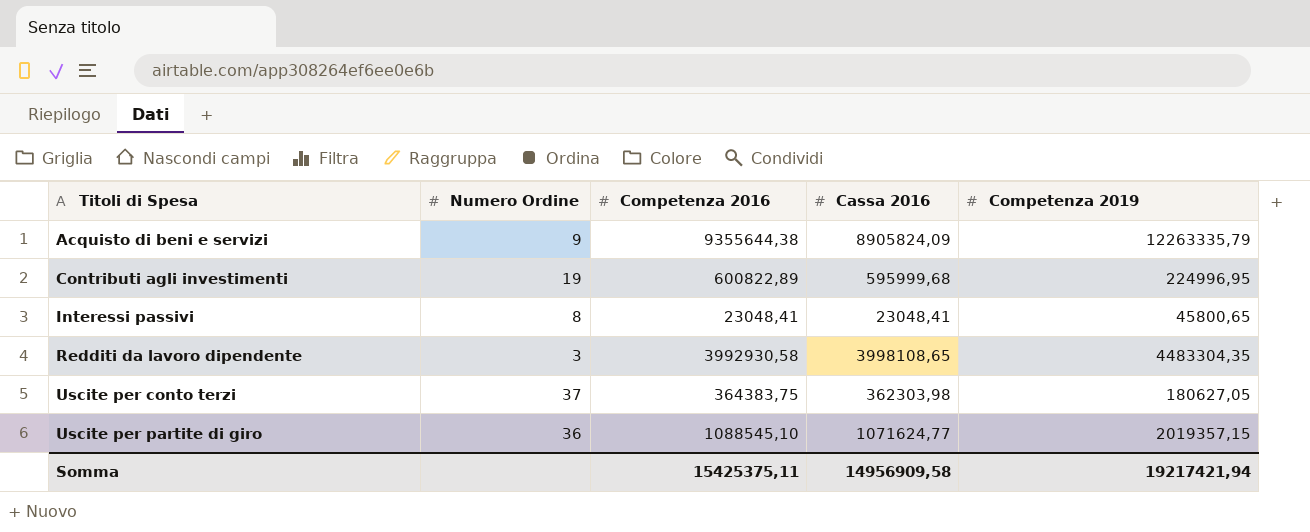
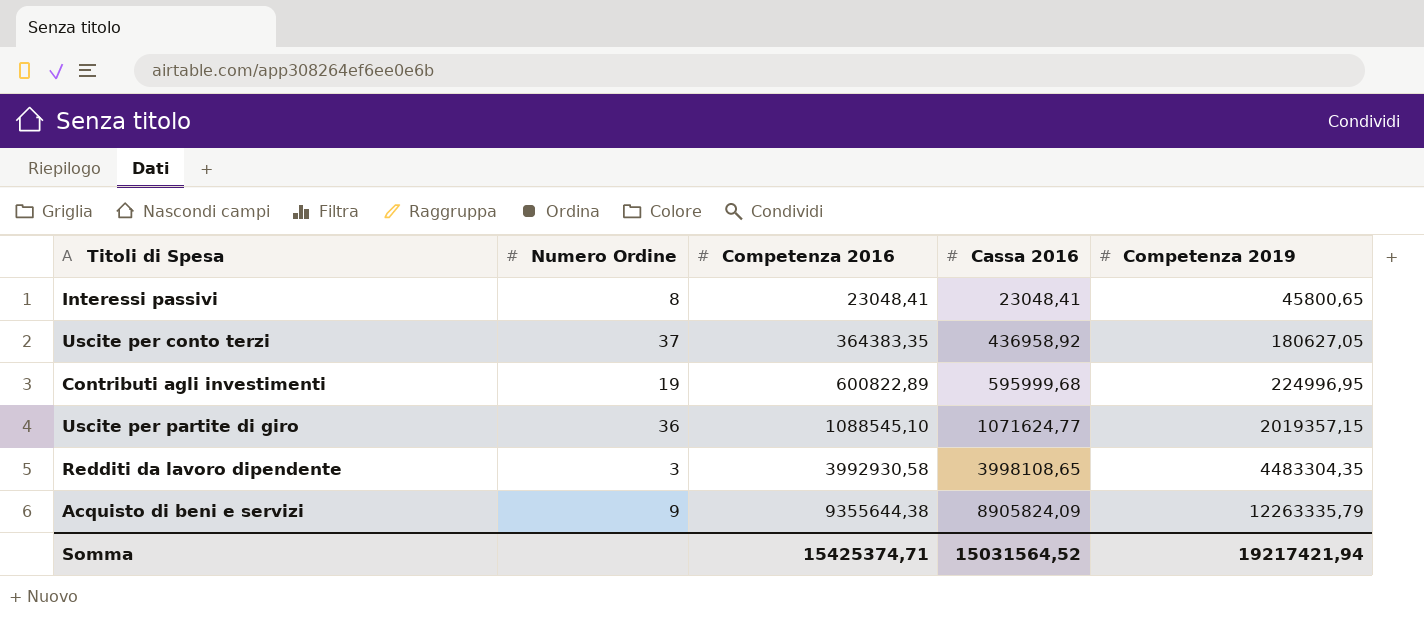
row order: Titoli di Spesa ascending -> Competenza 2016 ascending
Uscite per conto terzi | Competenza 2016: 364383,75 -> 364383,35
Uscite per conto terzi | Cassa 2016: 362303,98 -> 436958,92
Somma | Competenza 2016: 15425375,11 -> 15425374,71
Somma | Cassa 2016: 14956909,58 -> 15031564,52

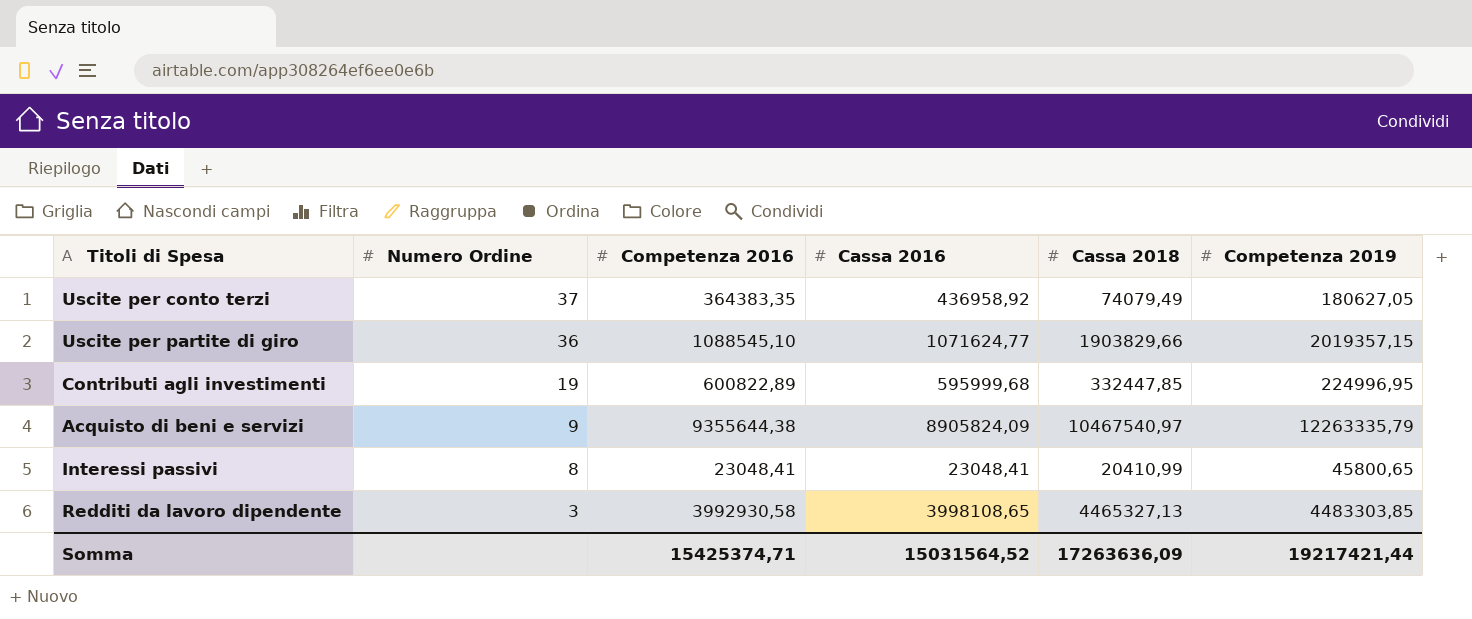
row order: Competenza 2016 ascending -> Numero Ordine descending
column Cassa 2018 | position: none -> 5
Redditi da lavoro dipendente | Competenza 2019: 4483304,35 -> 4483303,85
Somma | Competenza 2019: 19217421,94 -> 19217421,44

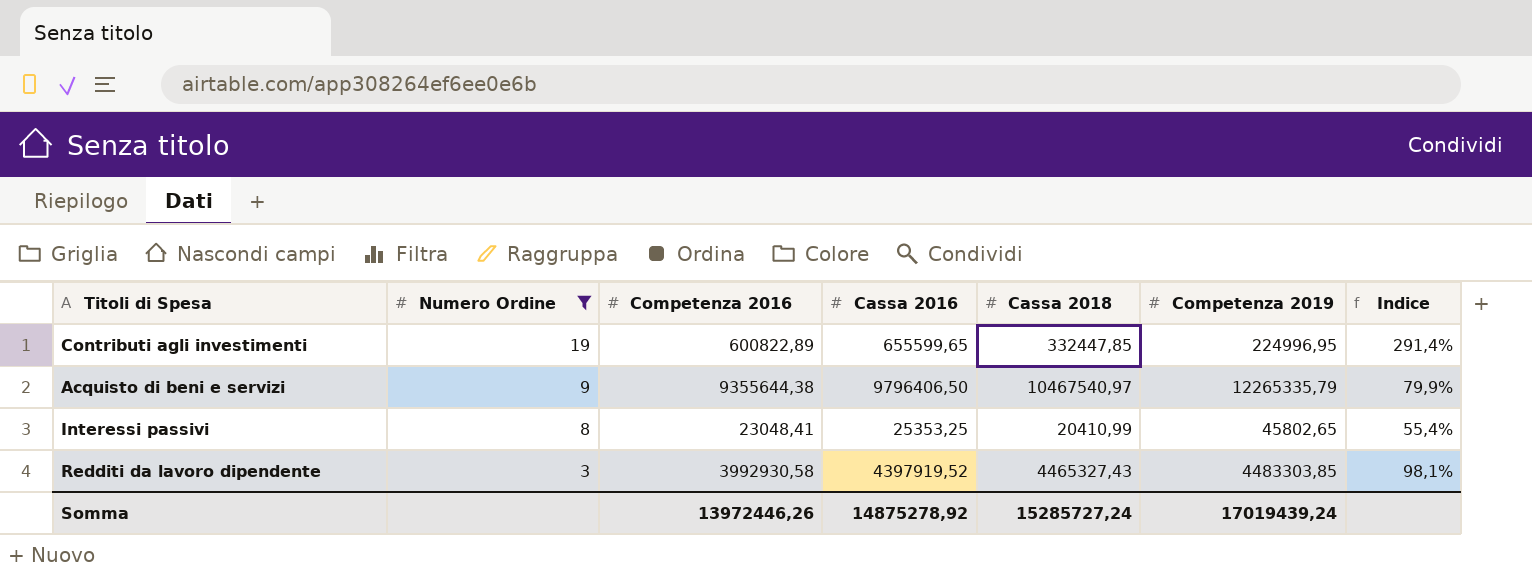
filter: none -> Numero Ordine <= 19
column Indice | formula: none -> [Cassa 2016] / [Competenza 2019]
Contributi agli investimenti | Cassa 2016: 595999,68 -> 655599,65
Acquisto di beni e servizi | Cassa 2016: 8905824,09 -> 9796406,50
Acquisto di beni e servizi | Competenza 2019: 12263335,79 -> 12265335,79
Interessi passivi | Cassa 2016: 23048,41 -> 25353,25
Interessi passivi | Competenza 2019: 45800,65 -> 45802,65
Redditi da lavoro dipendente | Cassa 2016: 3998108,65 -> 4397919,52
Redditi da lavoro dipendente | Cassa 2018: 4465327,13 -> 4465327,43
Somma | Competenza 2016: 15425374,71 -> 13972446,26
Somma | Cassa 2016: 15031564,52 -> 14875278,92
Somma | Cassa 2018: 17263636,09 -> 15285727,24
Somma | Competenza 2019: 19217421,44 -> 17019439,24

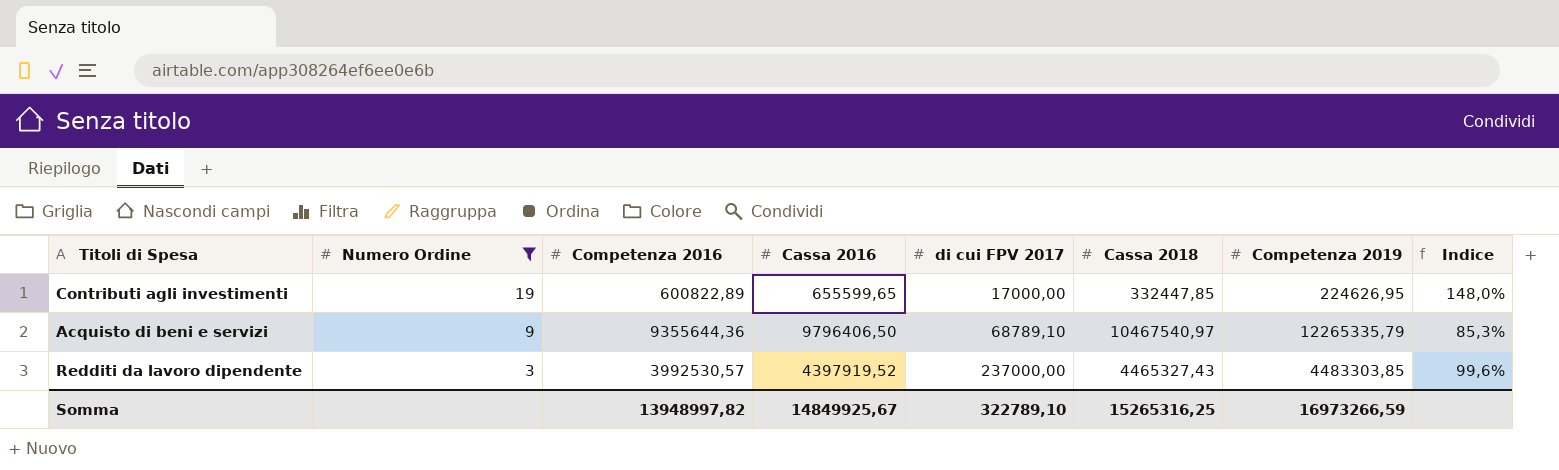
column di cui FPV 2017 | position: none -> 5
column Indice | formula: [Cassa 2016] / [Competenza 2019] -> [Cassa 2018] / [Competenza 2019]
row Interessi passivi: 8 | 23048,41 | 25353,25 | 20410,99 | 45802,65 | 55,4% -> none
Contributi agli investimenti | Competenza 2019: 224996,95 -> 224626,95
Acquisto di beni e servizi | Competenza 2016: 9355644,38 -> 9355644,36
Redditi da lavoro dipendente | Competenza 2016: 3992930,58 -> 3992530,57
Somma | Competenza 2016: 13972446,26 -> 13948997,82
Somma | Cassa 2016: 14875278,92 -> 14849925,67
Somma | Cassa 2018: 15285727,24 -> 15265316,25
Somma | Competenza 2019: 17019439,24 -> 16973266,59

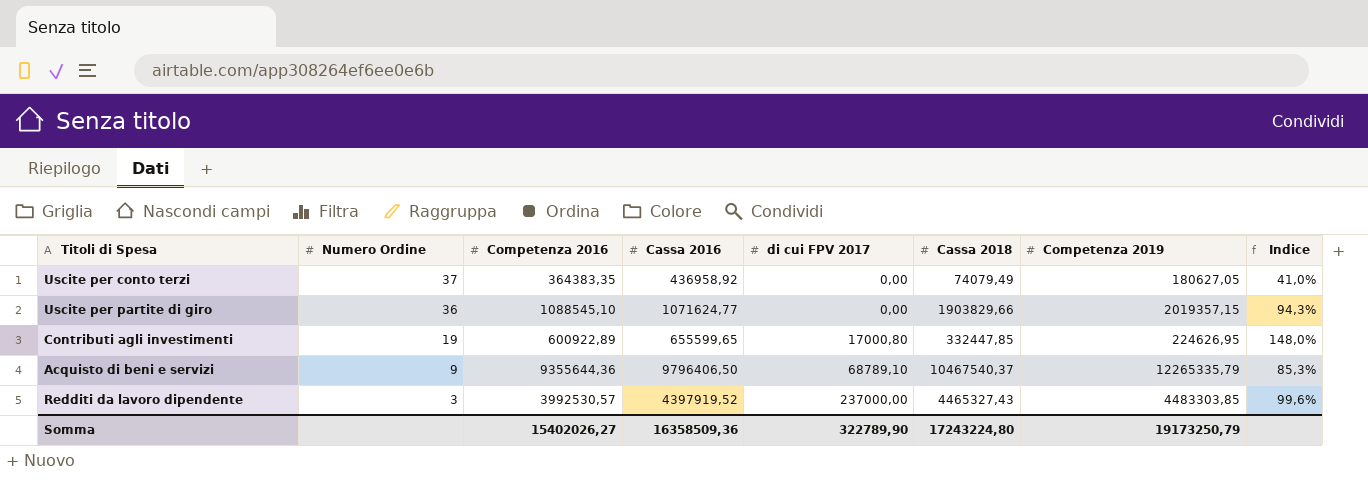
filter: Numero Ordine <= 19 -> none
Contributi agli investimenti | Competenza 2016: 600822,89 -> 600922,89
Contributi agli investimenti | di cui FPV 2017: 17000,00 -> 17000,80
Acquisto di beni e servizi | Cassa 2018: 10467540,97 -> 10467540,37
Somma | Competenza 2016: 13948997,82 -> 15402026,27
Somma | Cassa 2016: 14849925,67 -> 16358509,36
Somma | di cui FPV 2017: 322789,10 -> 322789,90
Somma | Cassa 2018: 15265316,25 -> 17243224,80
Somma | Competenza 2019: 16973266,59 -> 19173250,79

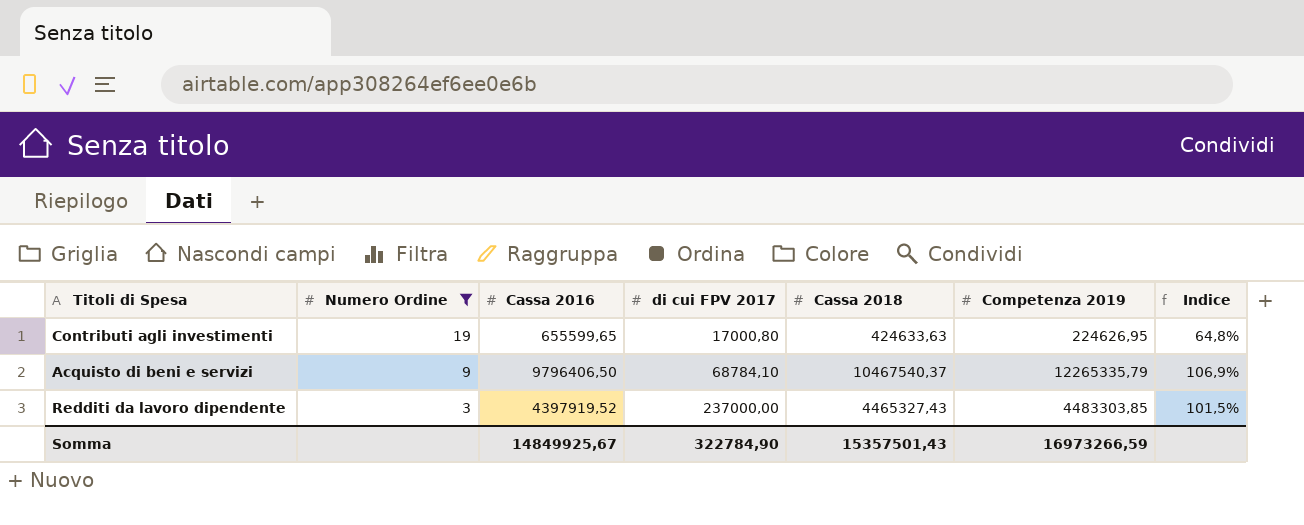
filter: none -> Numero Ordine <= 19
column Competenza 2016 | position: 3 -> none
column Indice | formula: [Cassa 2018] / [Competenza 2019] -> [Cassa 2018] / [Cassa 2016]
Contributi agli investimenti | Cassa 2018: 332447,85 -> 424633,63
Acquisto di beni e servizi | di cui FPV 2017: 68789,10 -> 68784,10
Somma | Cassa 2016: 16358509,36 -> 14849925,67
Somma | di cui FPV 2017: 322789,90 -> 322784,90
Somma | Cassa 2018: 17243224,80 -> 15357501,43
Somma | Competenza 2019: 19173250,79 -> 16973266,59

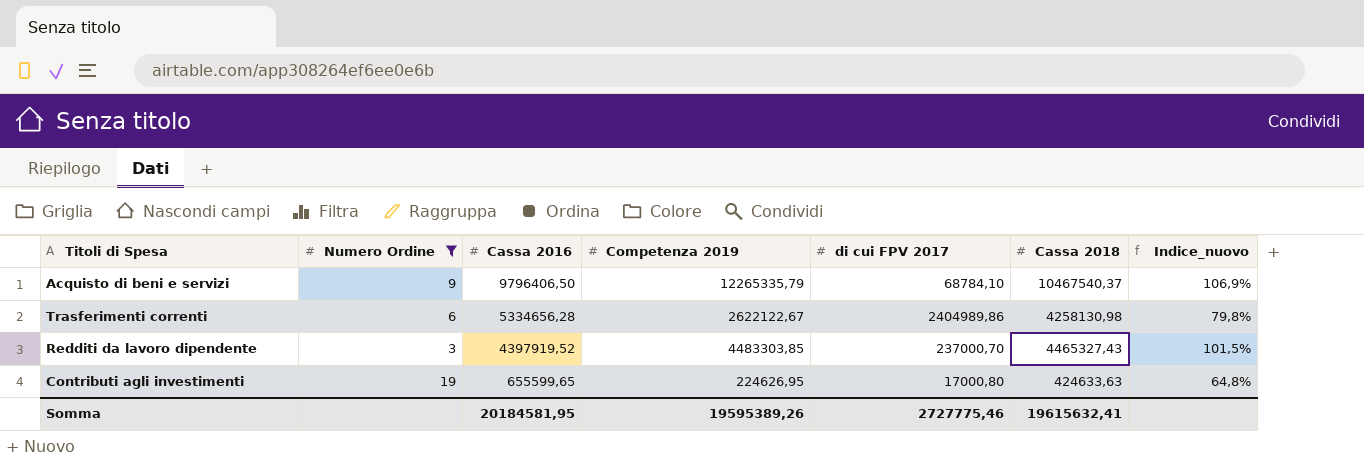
row order: Numero Ordine descending -> Cassa 2016 descending
column Competenza 2019 | position: 6 -> 4
column name: Indice -> Indice_nuovo
row Trasferimenti correnti: none -> 6 | 5334656,28 | 2622122,67 | 2404989,86 | 4258130,98 | 79,8%
Redditi da lavoro dipendente | di cui FPV 2017: 237000,00 -> 237000,70
Somma | Cassa 2016: 14849925,67 -> 20184581,95
Somma | Competenza 2019: 16973266,59 -> 19595389,26
Somma | di cui FPV 2017: 322784,90 -> 2727775,46
Somma | Cassa 2018: 15357501,43 -> 19615632,41

